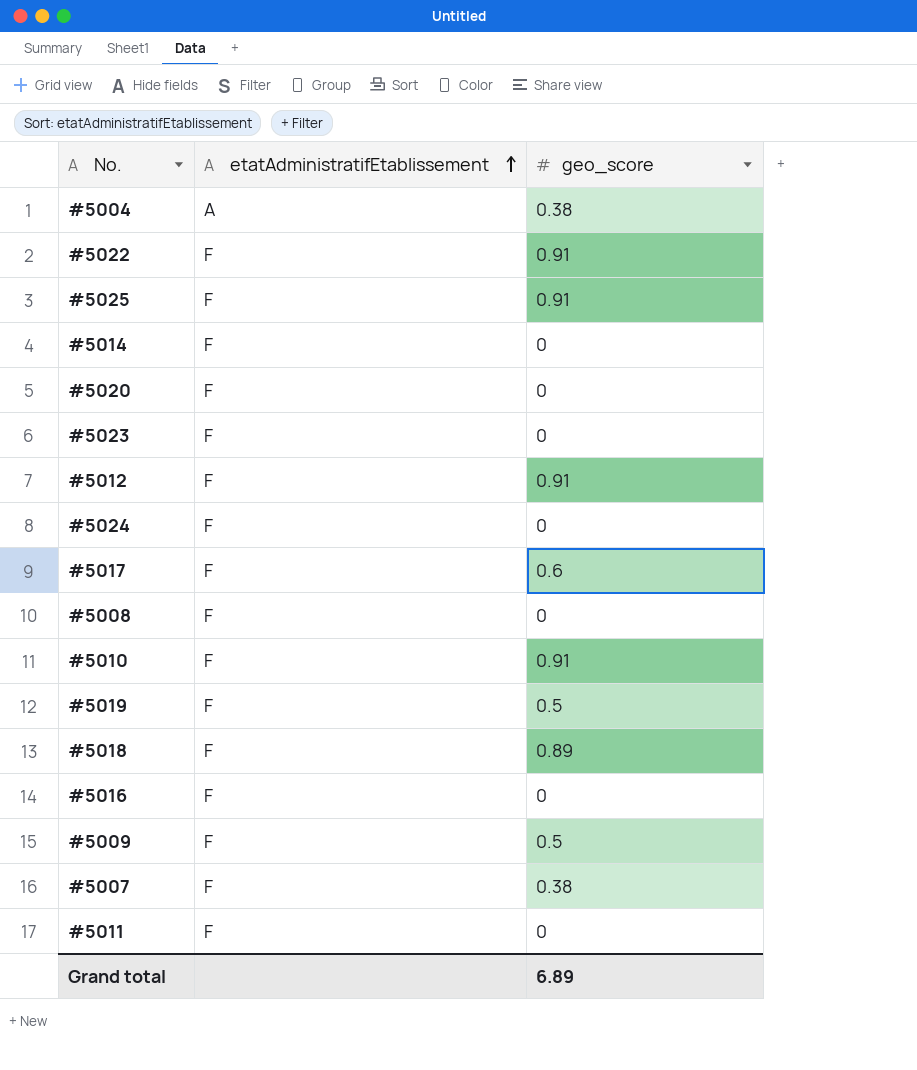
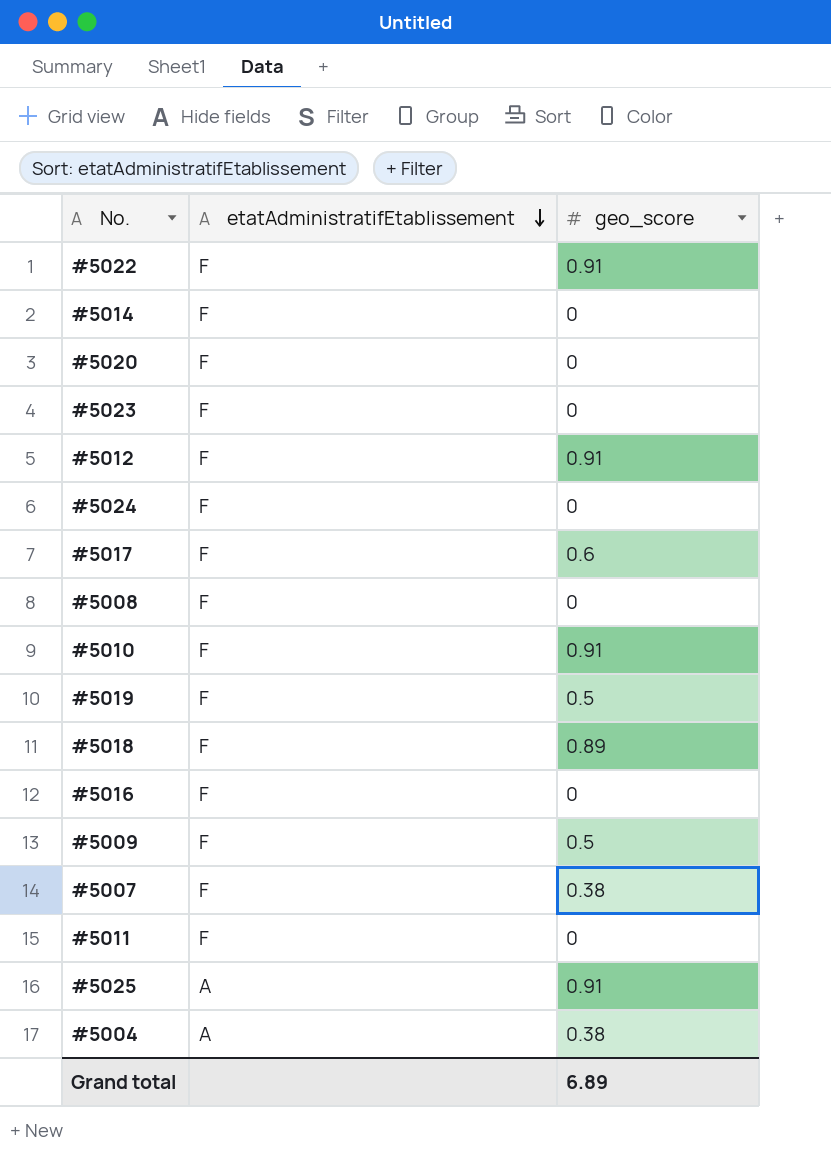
row order: etatAdministratifEtablissement ascending -> etatAdministratifEtablissement descending
#5025 | etatAdministratifEtablissement: F -> A

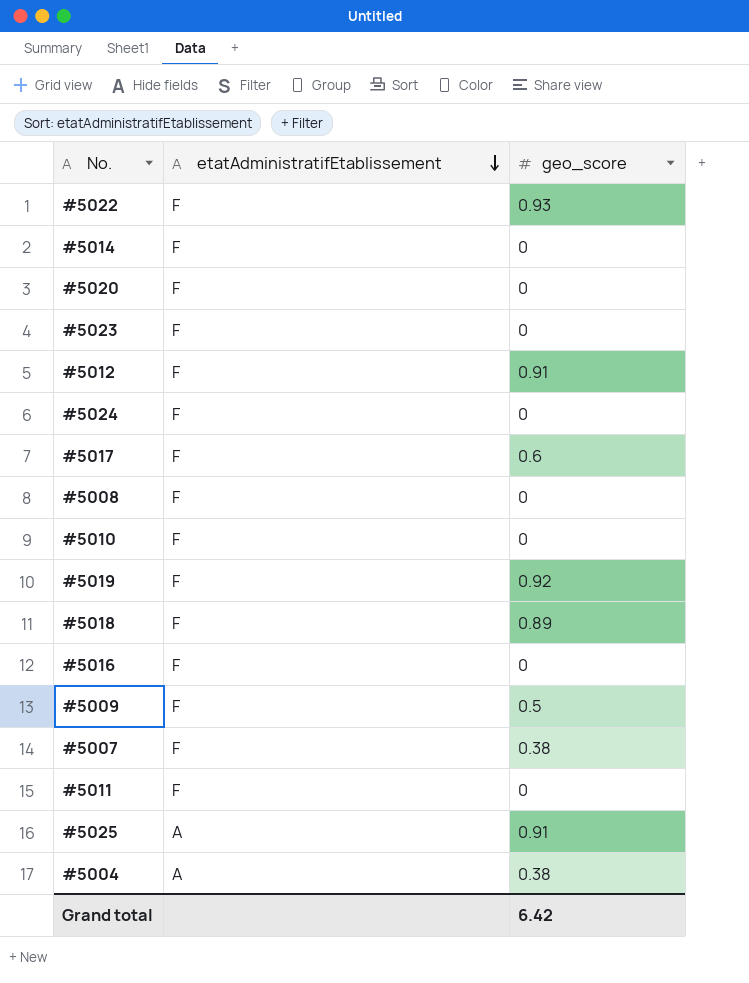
#5022 | geo_score: 0.91 -> 0.93
#5010 | geo_score: 0.91 -> 0
#5019 | geo_score: 0.5 -> 0.92
Grand total | geo_score: 6.89 -> 6.42

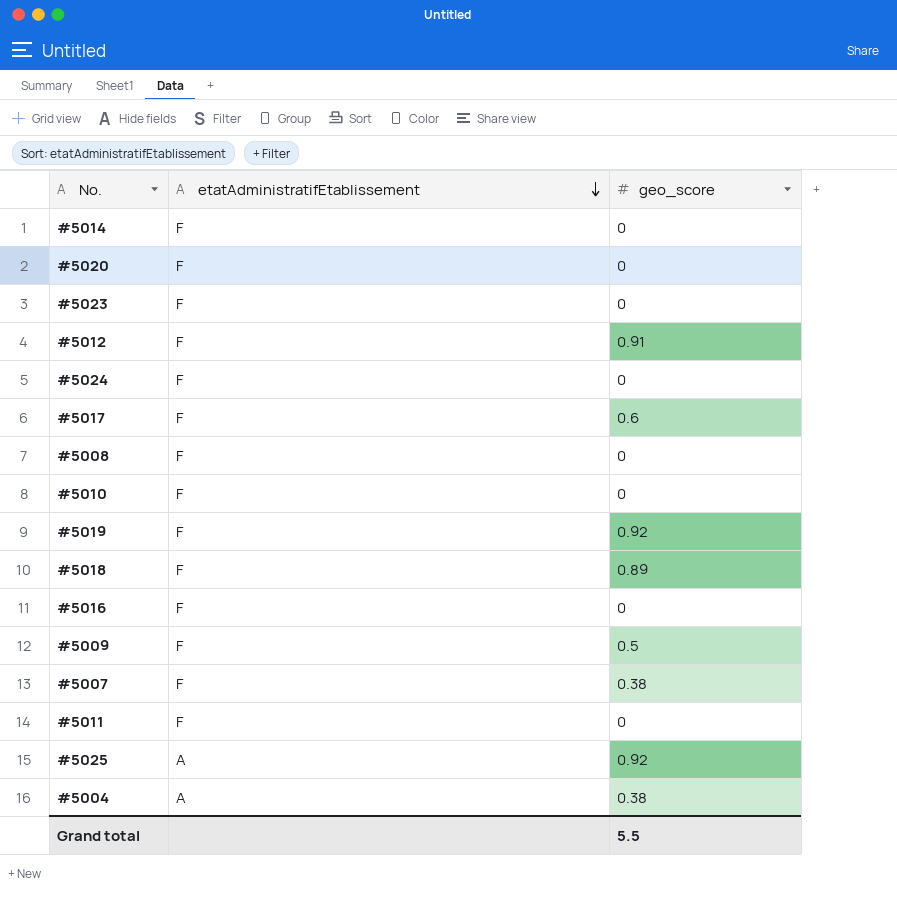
row #5022: F | 0.93 -> none
#5025 | geo_score: 0.91 -> 0.92
Grand total | geo_score: 6.42 -> 5.5

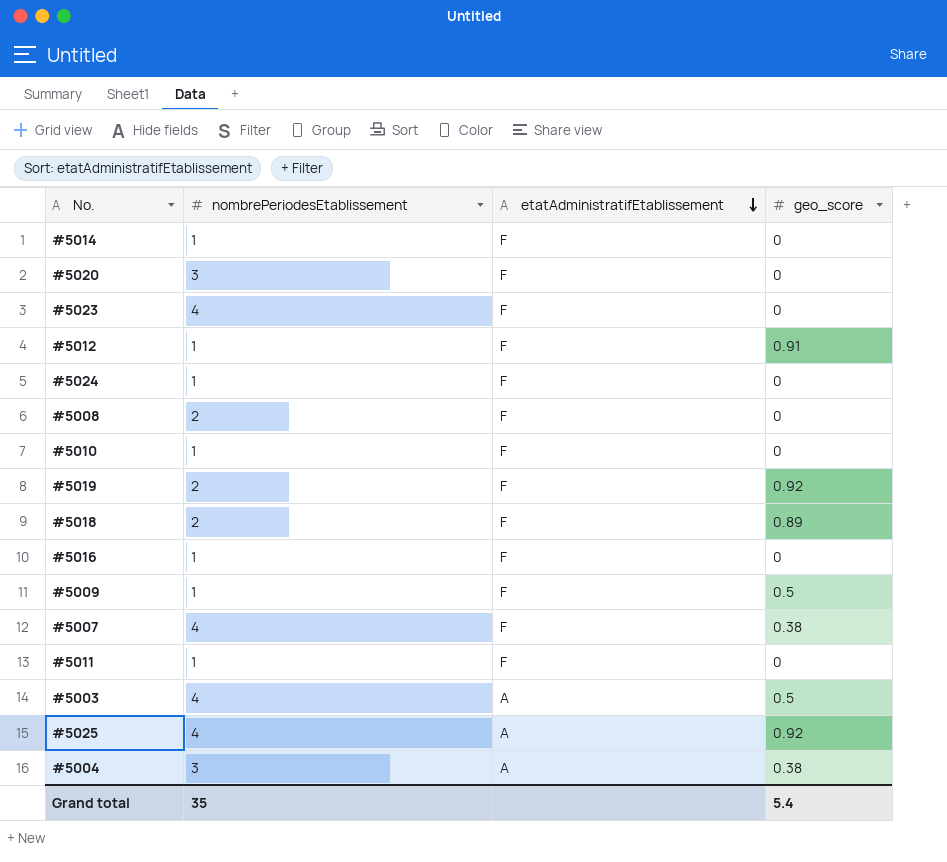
column nombrePeriodesEtablissement | position: none -> 2
row #5017: F | 0.6 -> none
row #5003: none -> 4 | A | 0.5
Grand total | geo_score: 5.5 -> 5.4

